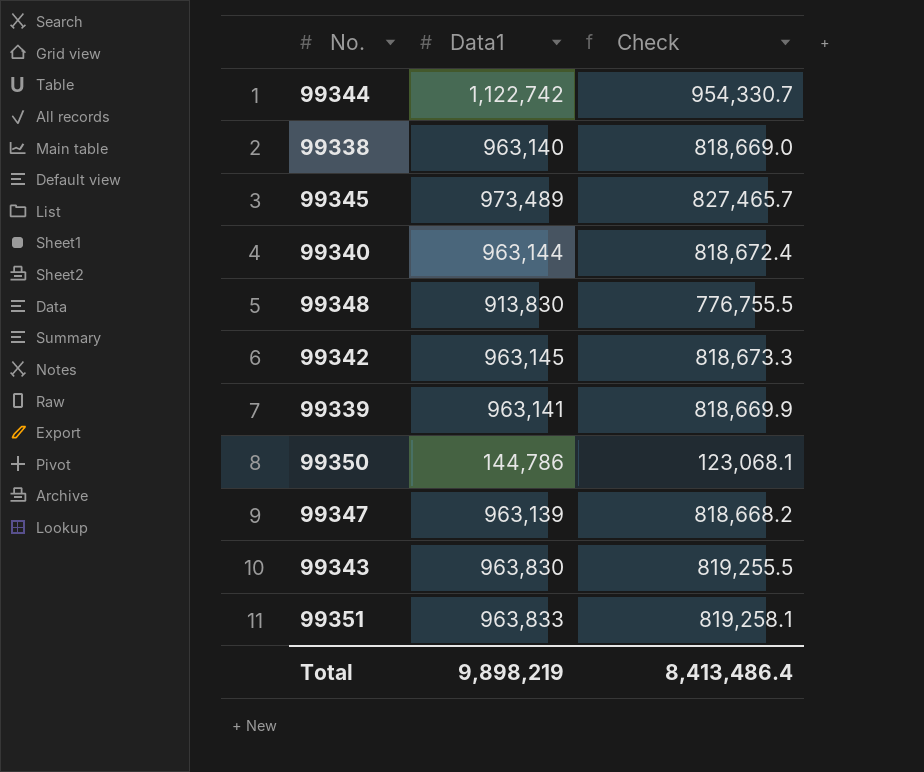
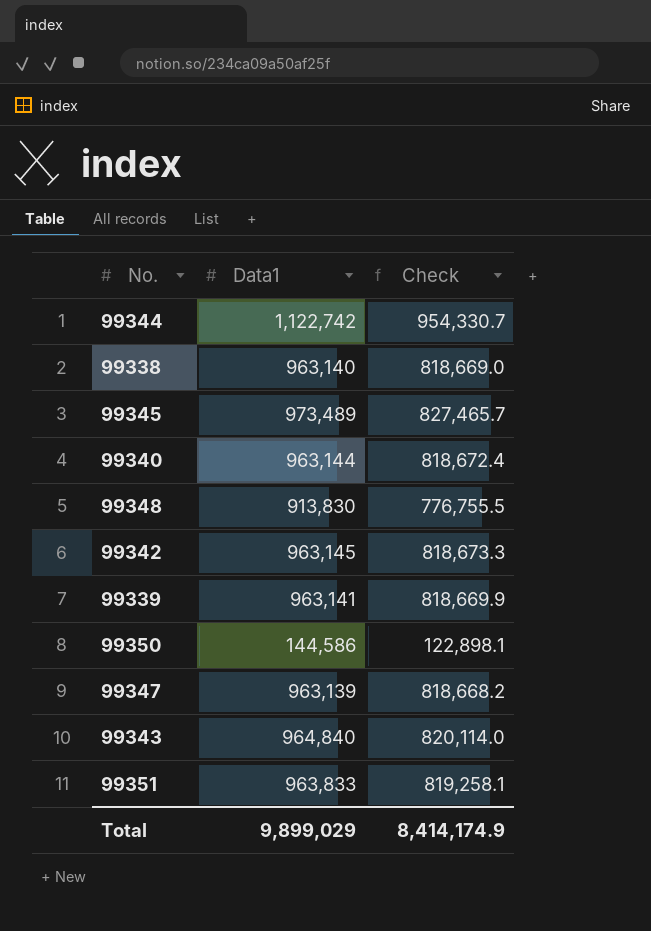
99350 | Data1: 144,786 -> 144,586
99350 | Check: 123,068.1 -> 122,898.1
99343 | Data1: 963,830 -> 964,840
99343 | Check: 819,255.5 -> 820,114.0
Total | Data1: 9,898,219 -> 9,899,029
Total | Check: 8,413,486.4 -> 8,414,174.9

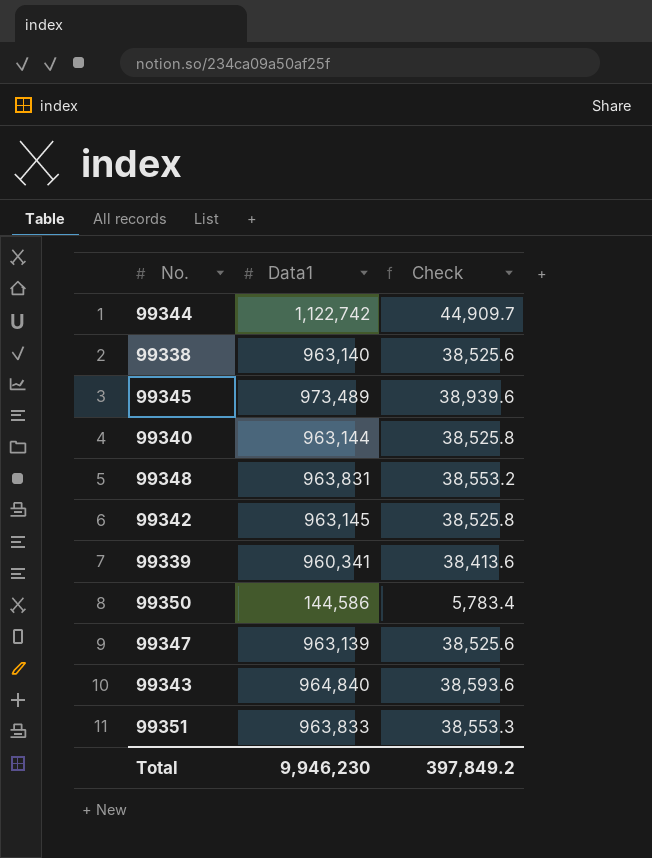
column Check | formula: [Data1] * 0.85 -> [Data1] * 0.04
99348 | Data1: 913,830 -> 963,831
99339 | Data1: 963,141 -> 960,341
Total | Data1: 9,899,029 -> 9,946,230
Total | Check: 8,414,174.9 -> 397,849.2

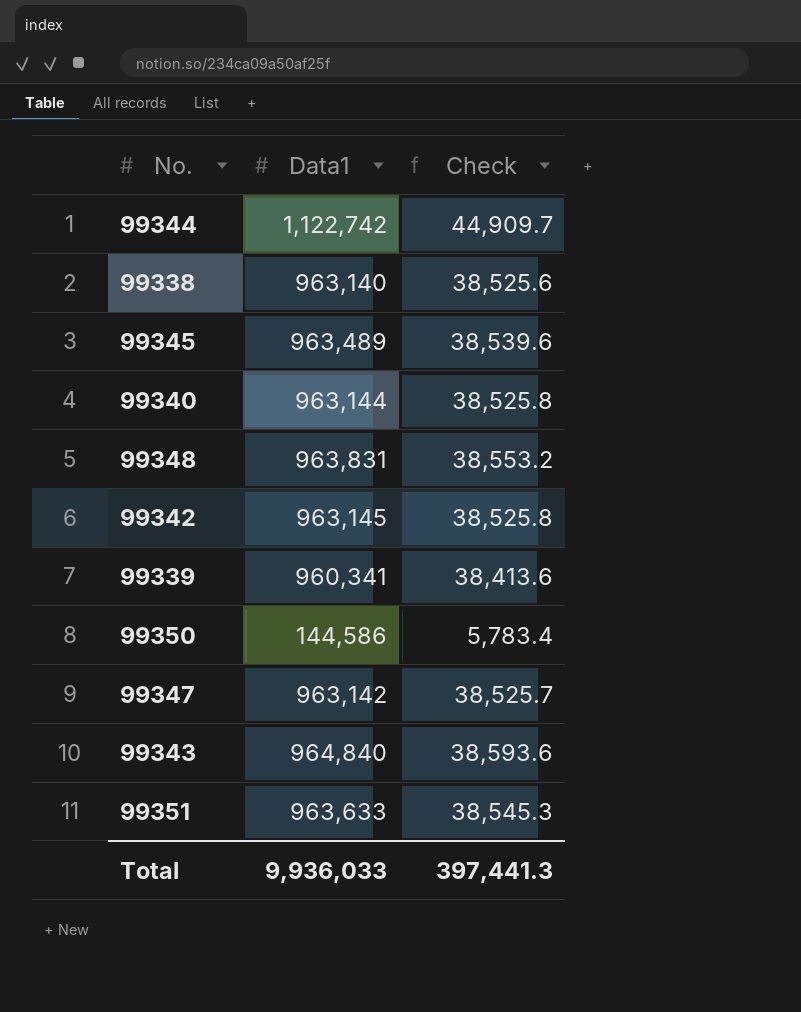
99345 | Data1: 973,489 -> 963,489
99345 | Check: 38,939.6 -> 38,539.6
99347 | Data1: 963,139 -> 963,142
99347 | Check: 38,525.6 -> 38,525.7
99351 | Data1: 963,833 -> 963,633
99351 | Check: 38,553.3 -> 38,545.3
Total | Data1: 9,946,230 -> 9,936,033
Total | Check: 397,849.2 -> 397,441.3

